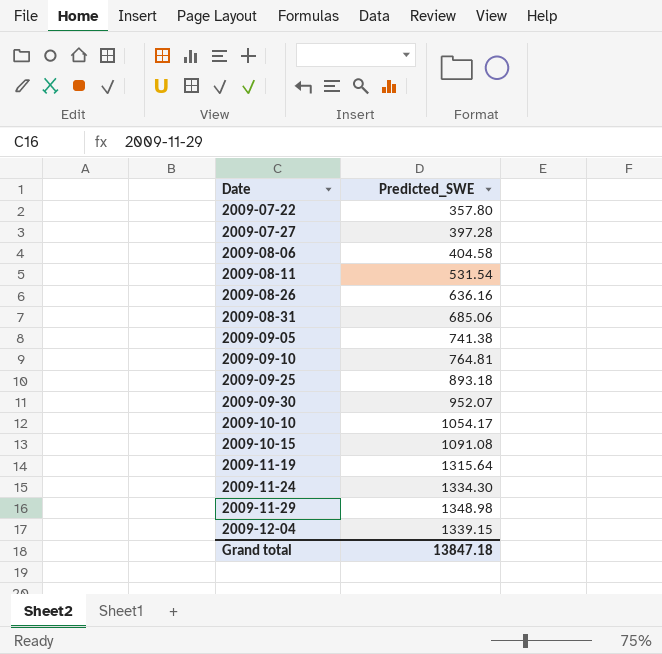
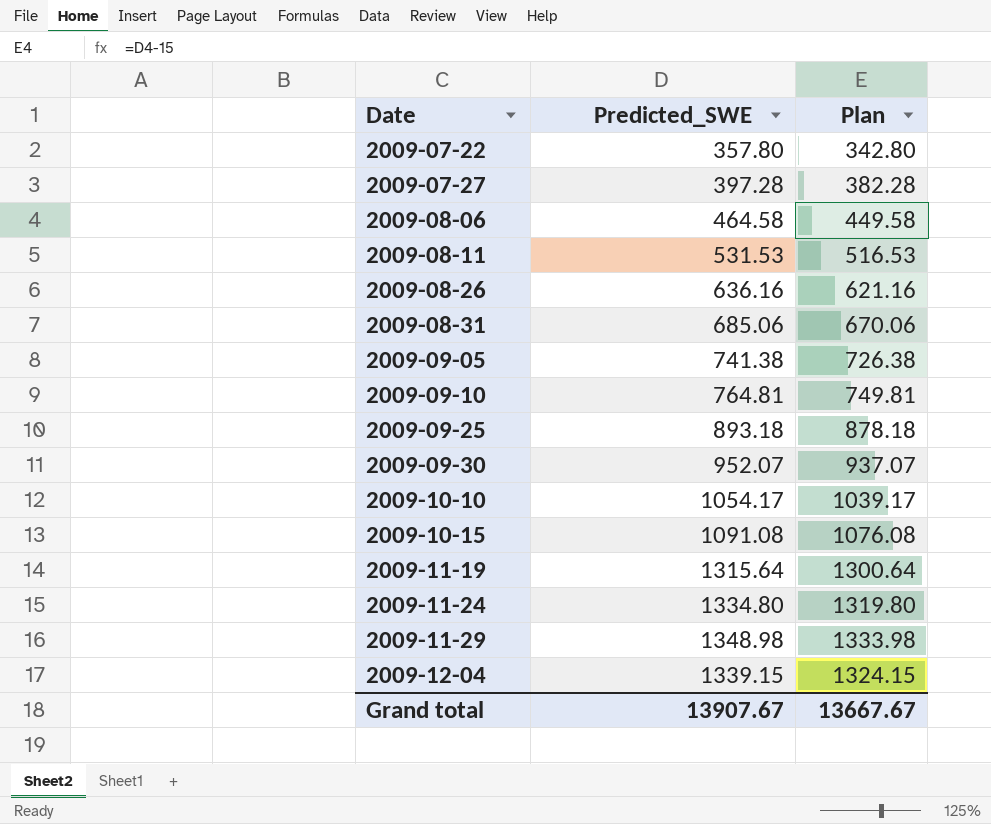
column Plan | formula: none -> [Predicted_SWE] - 15
2009-08-06 | Predicted_SWE: 404.58 -> 464.58
2009-08-11 | Predicted_SWE: 531.54 -> 531.53
2009-11-24 | Predicted_SWE: 1334.30 -> 1334.80
Grand total | Predicted_SWE: 13847.18 -> 13907.67

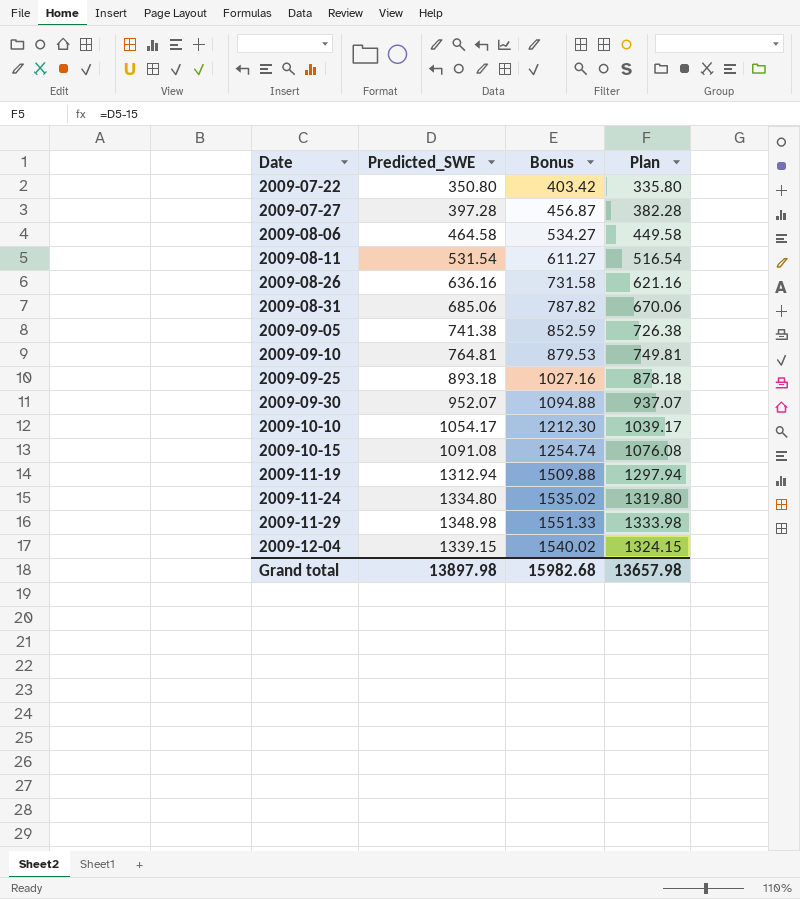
column Bonus | formula: none -> [Predicted_SWE] * 1.15
2009-07-22 | Predicted_SWE: 357.80 -> 350.80
2009-07-22 | Plan: 342.80 -> 335.80
2009-08-11 | Predicted_SWE: 531.53 -> 531.54
2009-08-11 | Plan: 516.53 -> 516.54
2009-11-19 | Predicted_SWE: 1315.64 -> 1312.94
2009-11-19 | Plan: 1300.64 -> 1297.94
Grand total | Predicted_SWE: 13907.67 -> 13897.98
Grand total | Plan: 13667.67 -> 13657.98

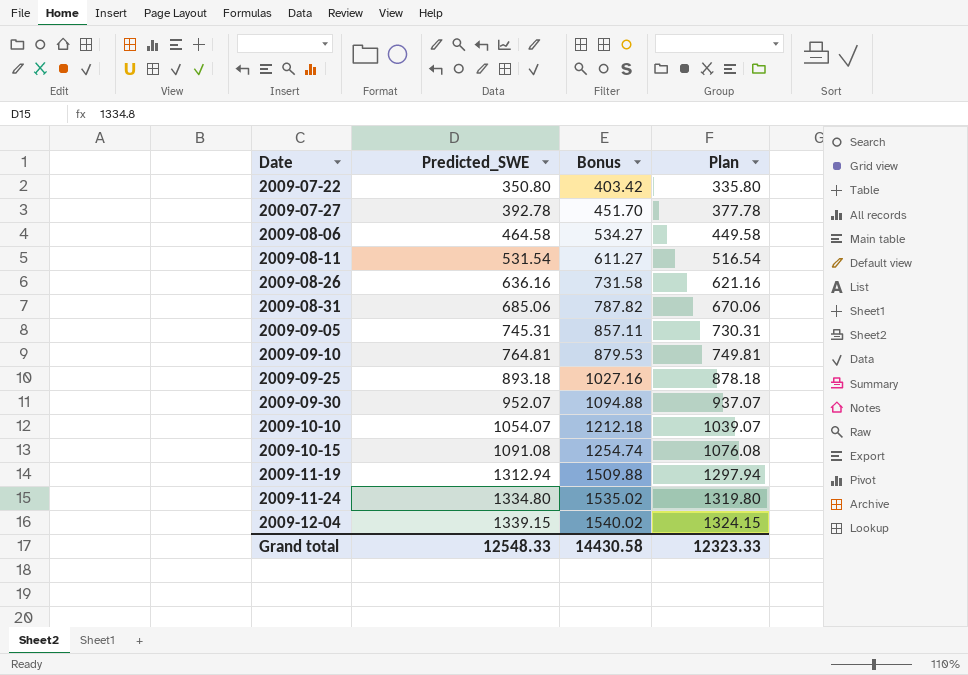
row 2009-11-29: 1348.98 | 1551.33 | 1333.98 -> none
2009-07-27 | Predicted_SWE: 397.28 -> 392.78
2009-07-27 | Bonus: 456.87 -> 451.70
2009-07-27 | Plan: 382.28 -> 377.78
2009-09-05 | Predicted_SWE: 741.38 -> 745.31
2009-09-05 | Bonus: 852.59 -> 857.11
2009-09-05 | Plan: 726.38 -> 730.31
2009-10-10 | Predicted_SWE: 1054.17 -> 1054.07
2009-10-10 | Bonus: 1212.30 -> 1212.18
2009-10-10 | Plan: 1039.17 -> 1039.07
Grand total | Predicted_SWE: 13897.98 -> 12548.33
Grand total | Bonus: 15982.68 -> 14430.58
Grand total | Plan: 13657.98 -> 12323.33

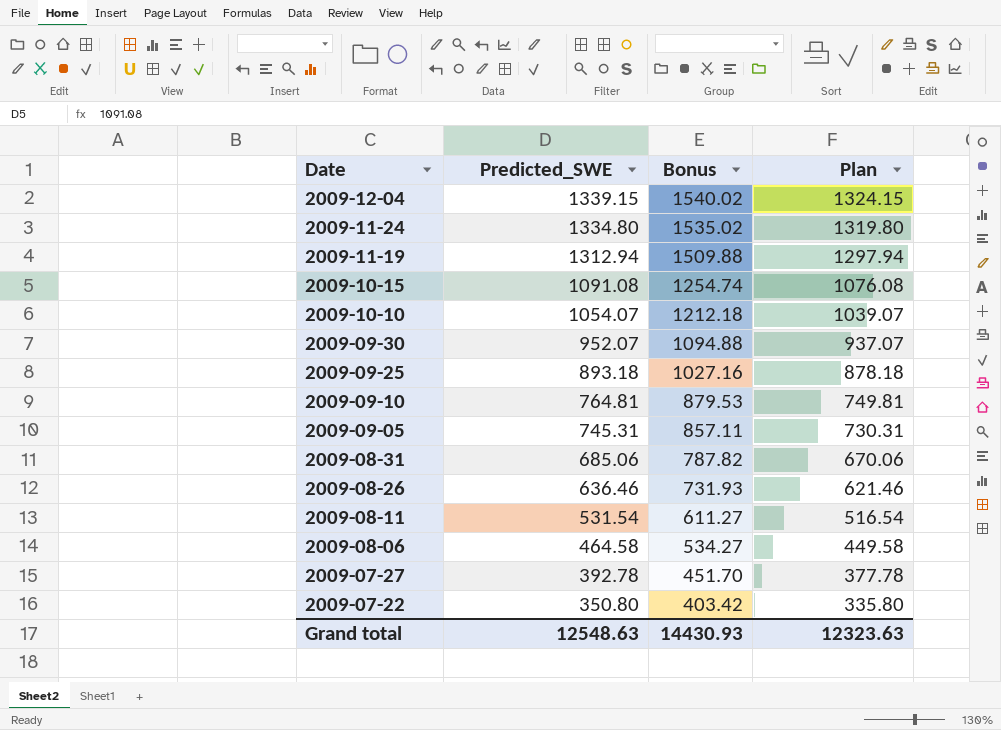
row order: Date ascending -> Date descending
2009-08-26 | Predicted_SWE: 636.16 -> 636.46
2009-08-26 | Bonus: 731.58 -> 731.93
2009-08-26 | Plan: 621.16 -> 621.46
Grand total | Predicted_SWE: 12548.33 -> 12548.63
Grand total | Bonus: 14430.58 -> 14430.93
Grand total | Plan: 12323.33 -> 12323.63

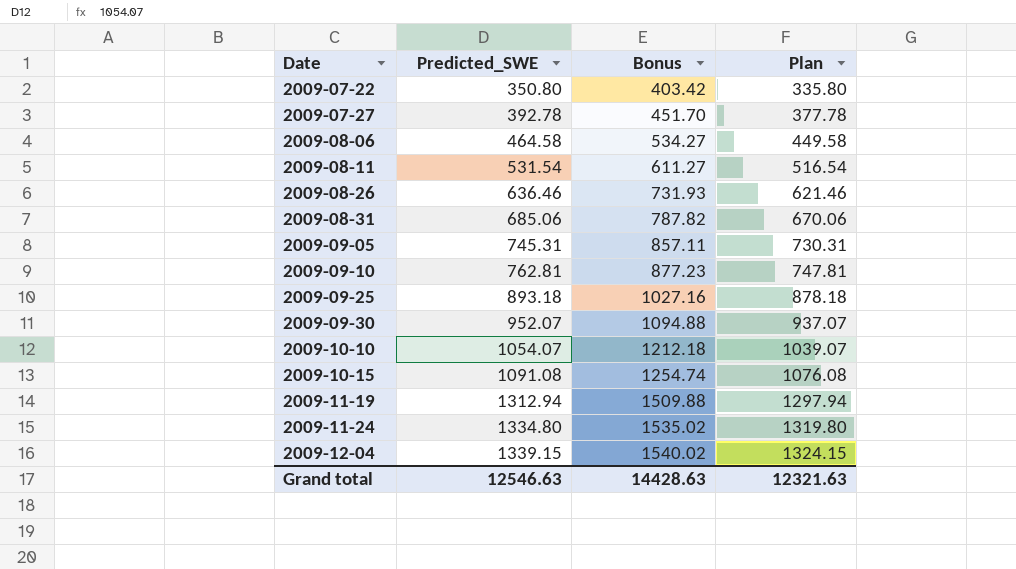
row order: Date descending -> Date ascending
2009-09-10 | Predicted_SWE: 764.81 -> 762.81
2009-09-10 | Bonus: 879.53 -> 877.23
2009-09-10 | Plan: 749.81 -> 747.81
Grand total | Predicted_SWE: 12548.63 -> 12546.63
Grand total | Bonus: 14430.93 -> 14428.63
Grand total | Plan: 12323.63 -> 12321.63

